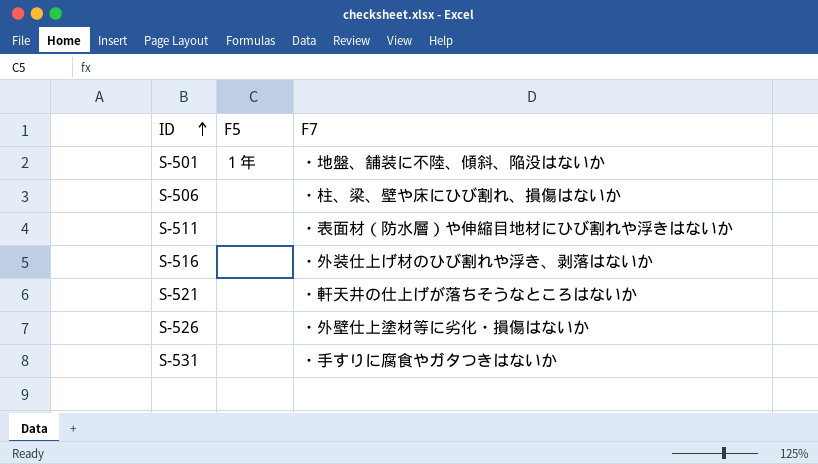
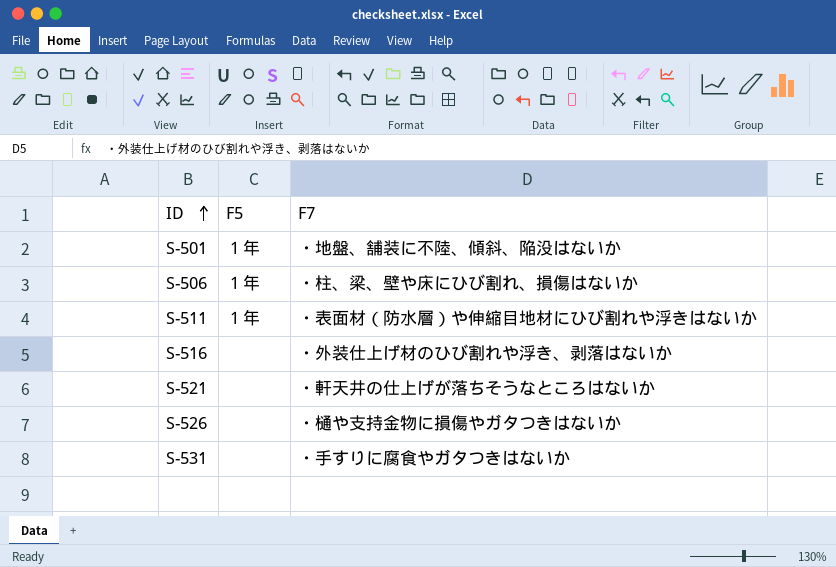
S-506 | F5: none -> １年
S-511 | F5: none -> １年
S-526 | F7: ・外壁仕上塗材等に劣化・損傷はないか -> ・樋や支持金物に損傷やガタつきはないか

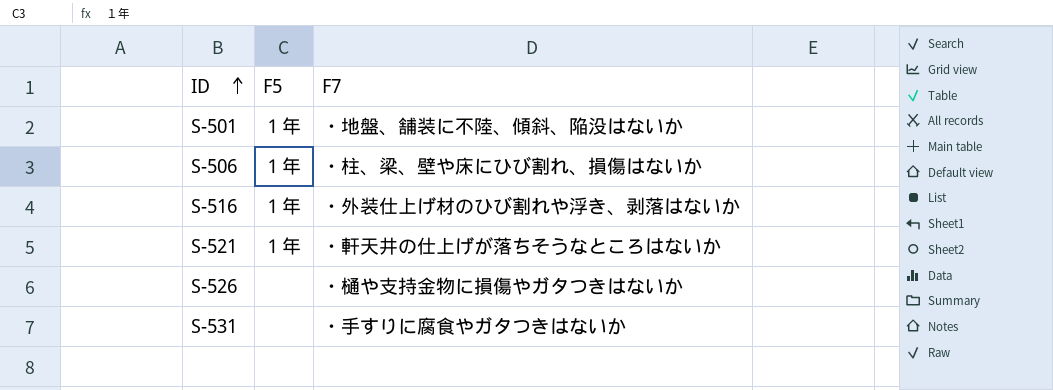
row S-511: １年 | ・表面材（防水層）や伸縮目地材にひび割れや浮きはないか -> none
S-516 | F5: none -> １年
S-521 | F5: none -> １年

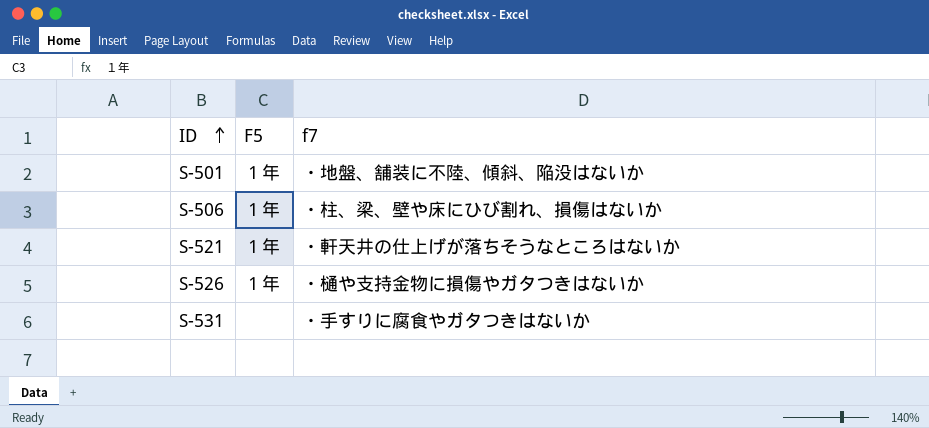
column name: F7 -> f7
row S-516: １年 | ・外装仕上げ材のひび割れや浮き、剥落はないか -> none
S-526 | F5: none -> １年

